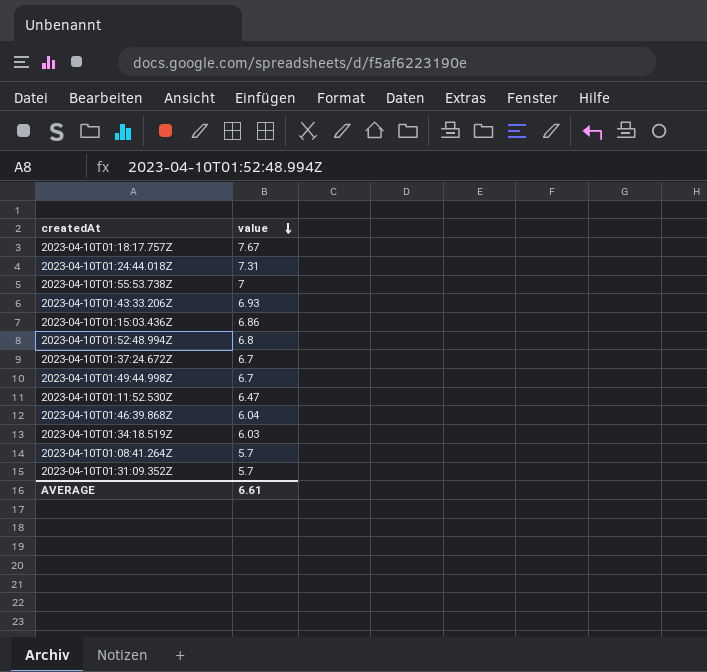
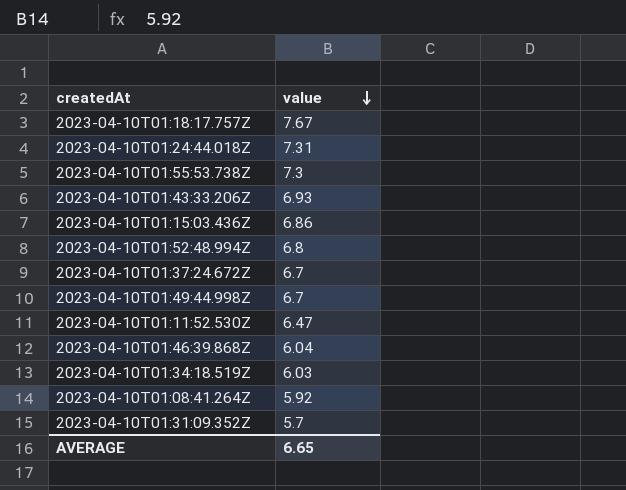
2023-04-10T01:55:53.738Z | value: 7 -> 7.3
2023-04-10T01:08:41.264Z | value: 5.7 -> 5.92
AVERAGE | value: 6.61 -> 6.65

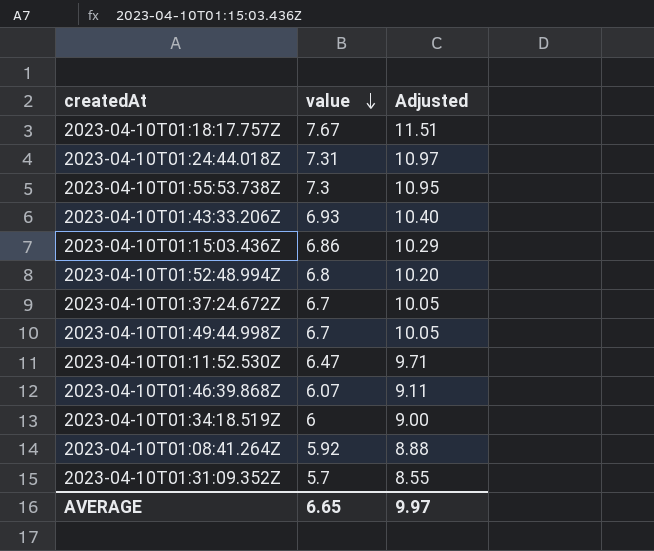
column Adjusted | formula: none -> [value] * 1.5
2023-04-10T01:46:39.868Z | value: 6.04 -> 6.07
2023-04-10T01:34:18.519Z | value: 6.03 -> 6

